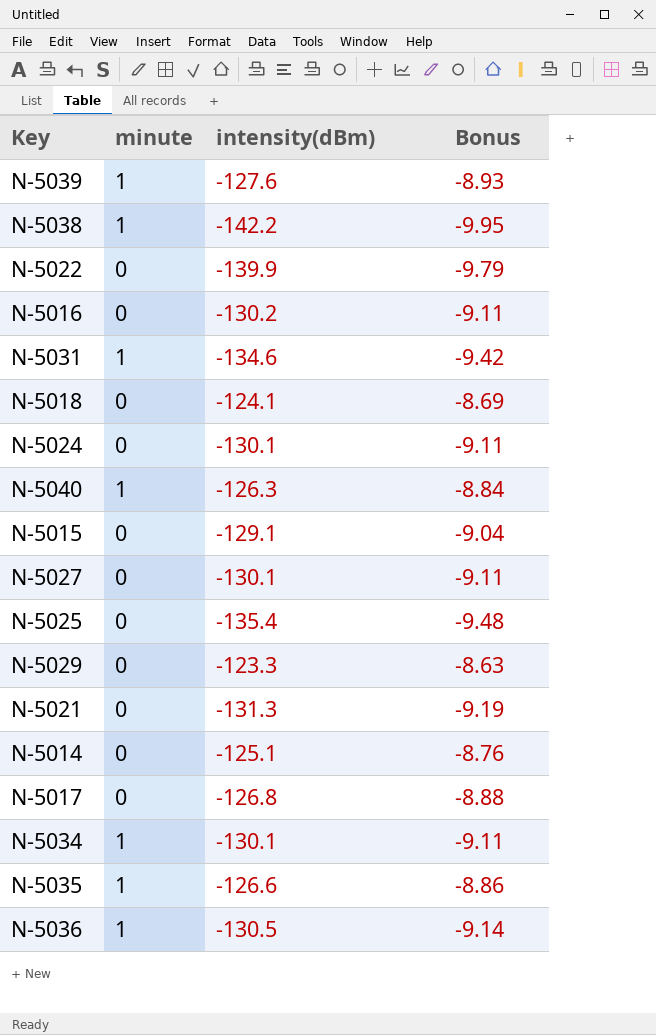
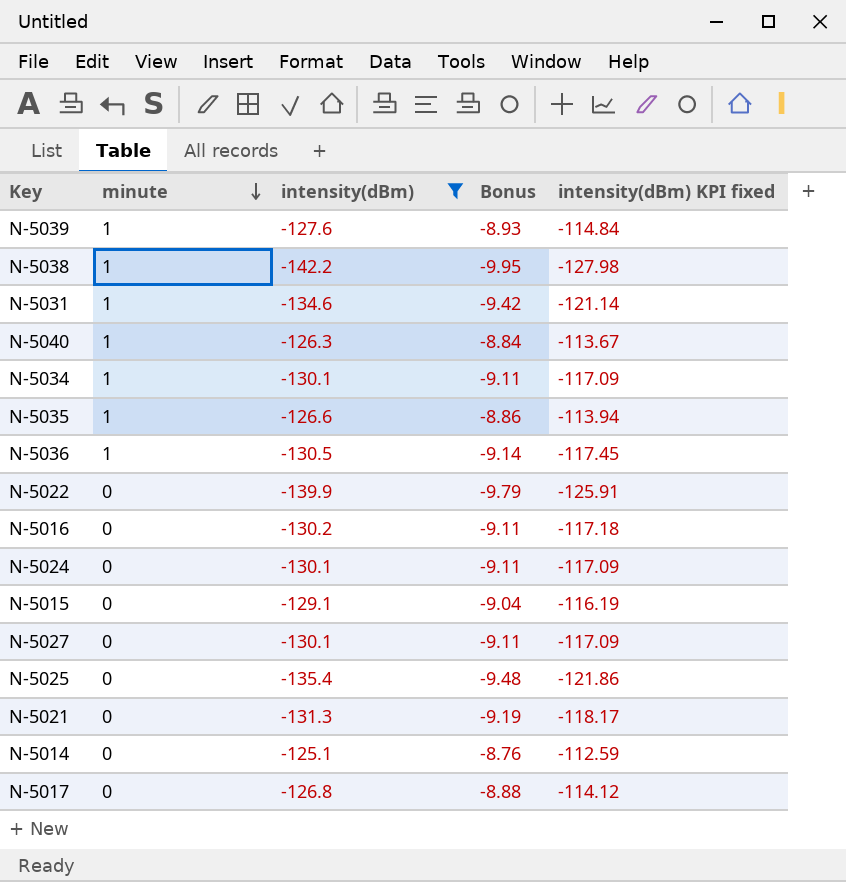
filter: none -> intensity(dBm) <= -125.1
row order: none -> minute descending
column intensity(dBm) KPI fixed | formula: none -> [intensity(dBm)] * 0.9

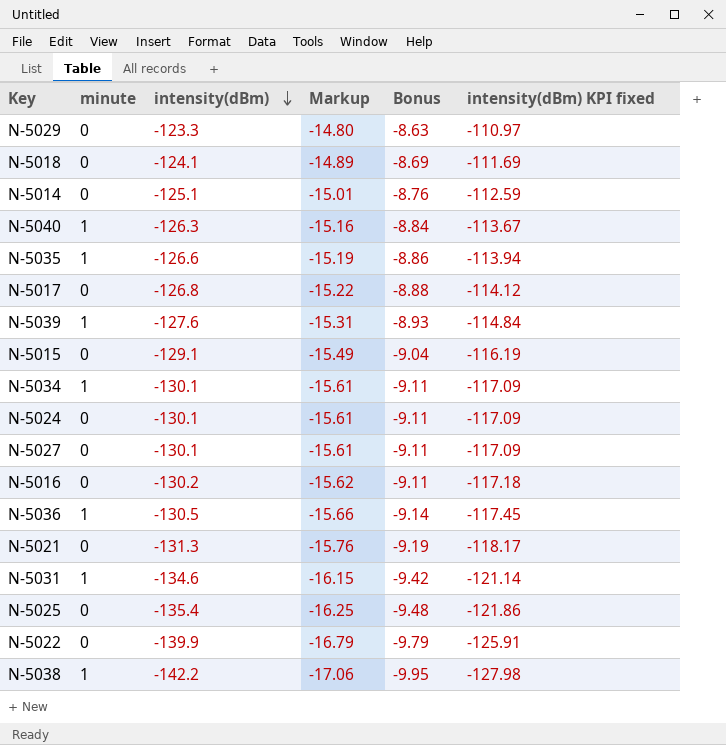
filter: intensity(dBm) <= -125.1 -> none
row order: minute descending -> intensity(dBm) descending
column Markup | formula: none -> [intensity(dBm)] * 0.12

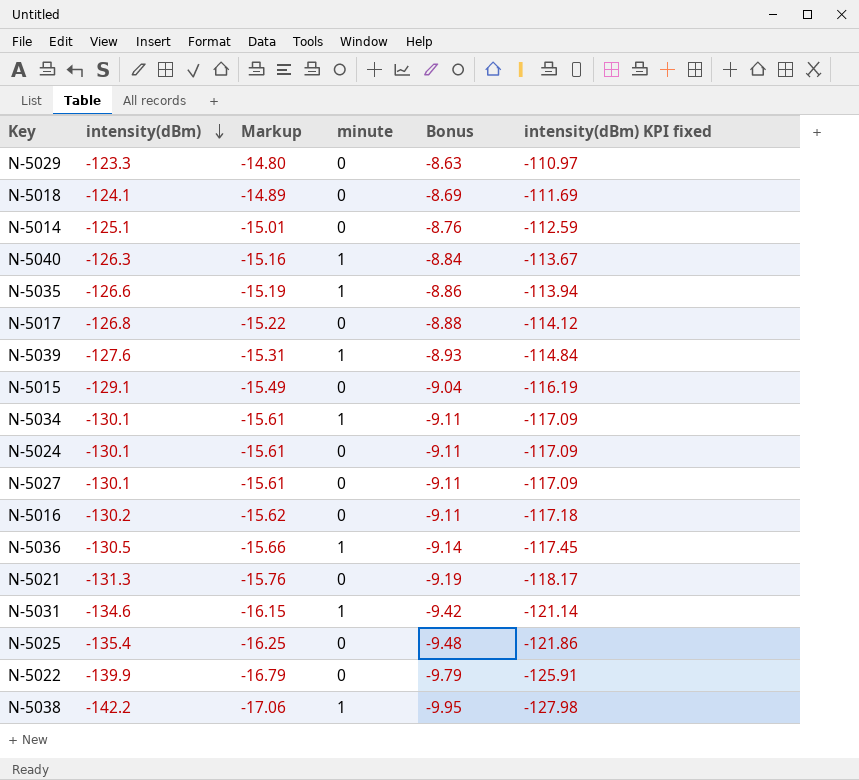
column minute | position: 2 -> 4

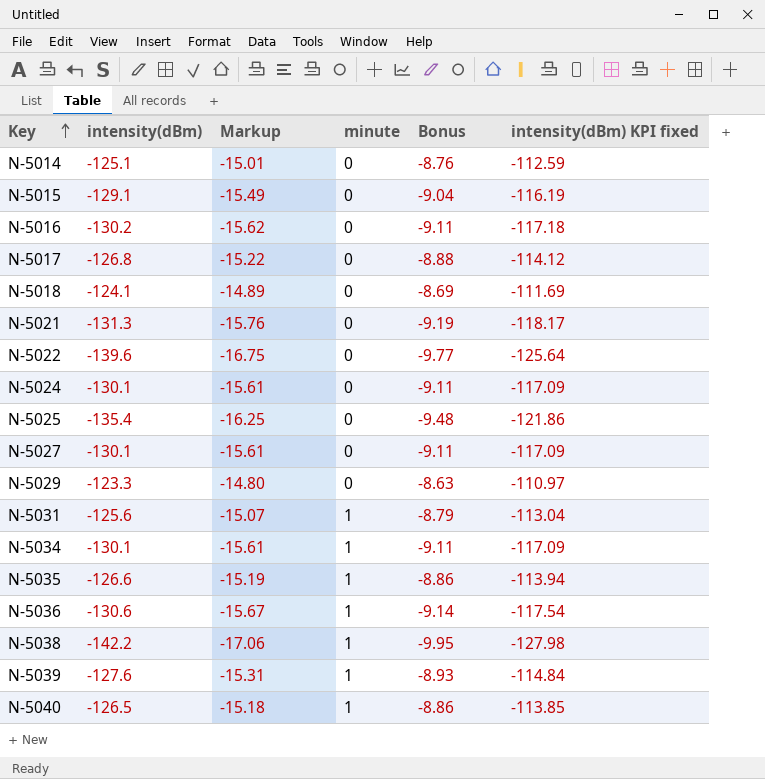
row order: intensity(dBm) descending -> Key ascending
N-5022 | intensity(dBm): -139.9 -> -139.6
N-5022 | Markup: -16.79 -> -16.75
N-5022 | Bonus: -9.79 -> -9.77
N-5022 | intensity(dBm) KPI fixed: -125.91 -> -125.64
N-5031 | intensity(dBm): -134.6 -> -125.6
N-5031 | Markup: -16.15 -> -15.07
N-5031 | Bonus: -9.42 -> -8.79
N-5031 | intensity(dBm) KPI fixed: -121.14 -> -113.04
N-5036 | intensity(dBm): -130.5 -> -130.6
N-5036 | Markup: -15.66 -> -15.67
N-5036 | intensity(dBm) KPI fixed: -117.45 -> -117.54
N-5040 | intensity(dBm): -126.3 -> -126.5
N-5040 | Markup: -15.16 -> -15.18
N-5040 | Bonus: -8.84 -> -8.86
N-5040 | intensity(dBm) KPI fixed: -113.67 -> -113.85

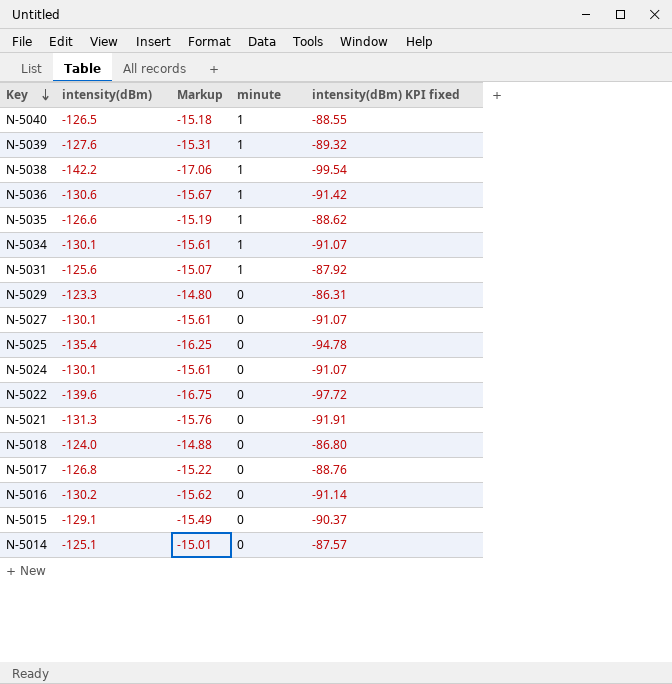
row order: Key ascending -> Key descending
column Bonus | formula: [intensity(dBm)] * 0.07 -> none
column intensity(dBm) KPI fixed | formula: [intensity(dBm)] * 0.9 -> [intensity(dBm)] * 0.7
N-5018 | intensity(dBm): -124.1 -> -124.0
N-5018 | Markup: -14.89 -> -14.88

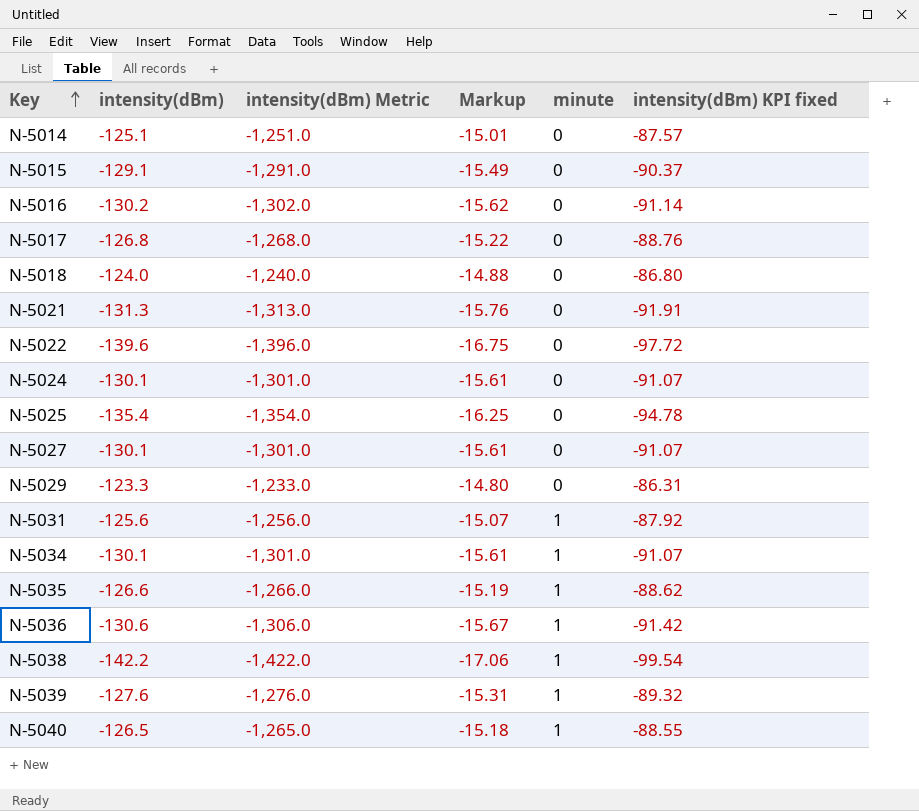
row order: Key descending -> Key ascending
column intensity(dBm) Metric | formula: none -> [intensity(dBm)] * 10

